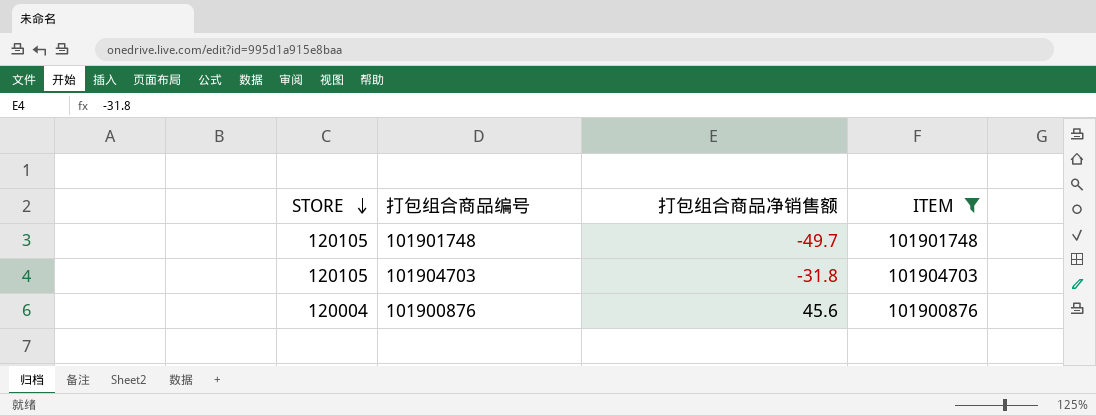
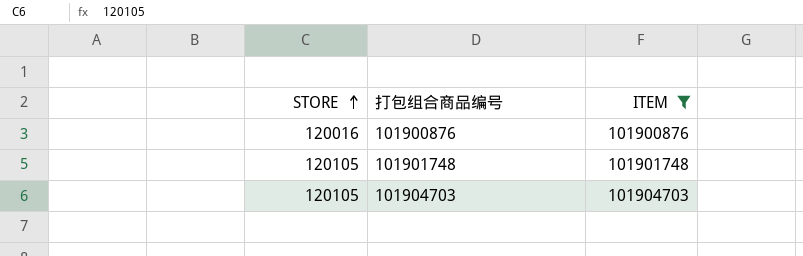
row order: STORE descending -> STORE ascending
column 打包组合商品净销售额 | position: 3 -> none
101900876 | STORE: 120004 -> 120016

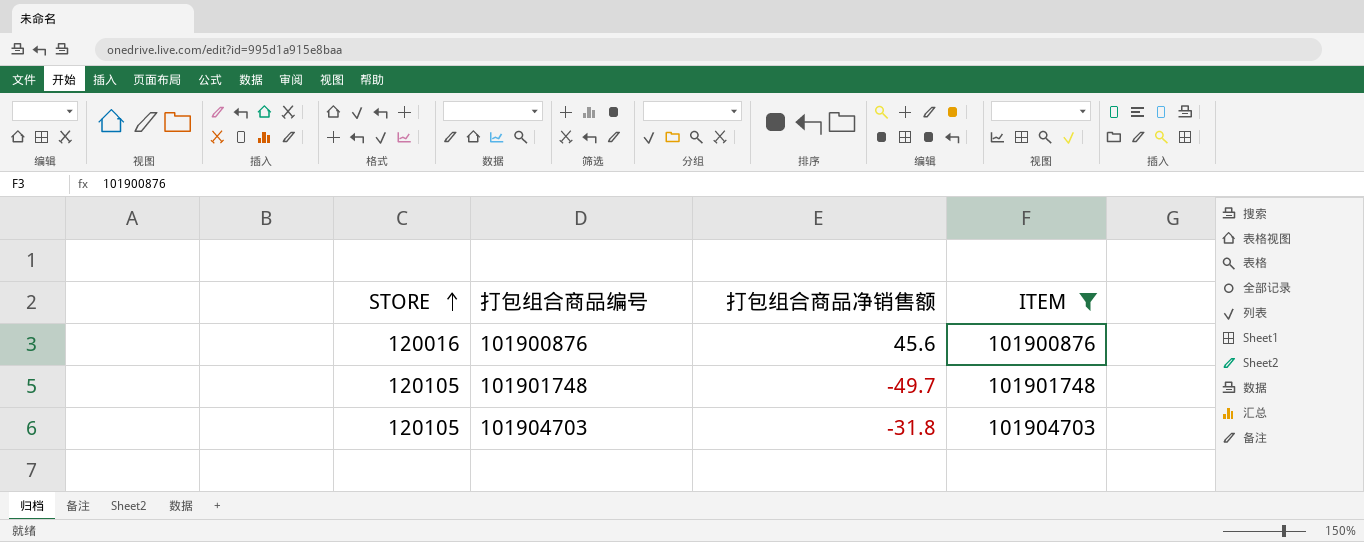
column 打包组合商品净销售额 | position: none -> 3

